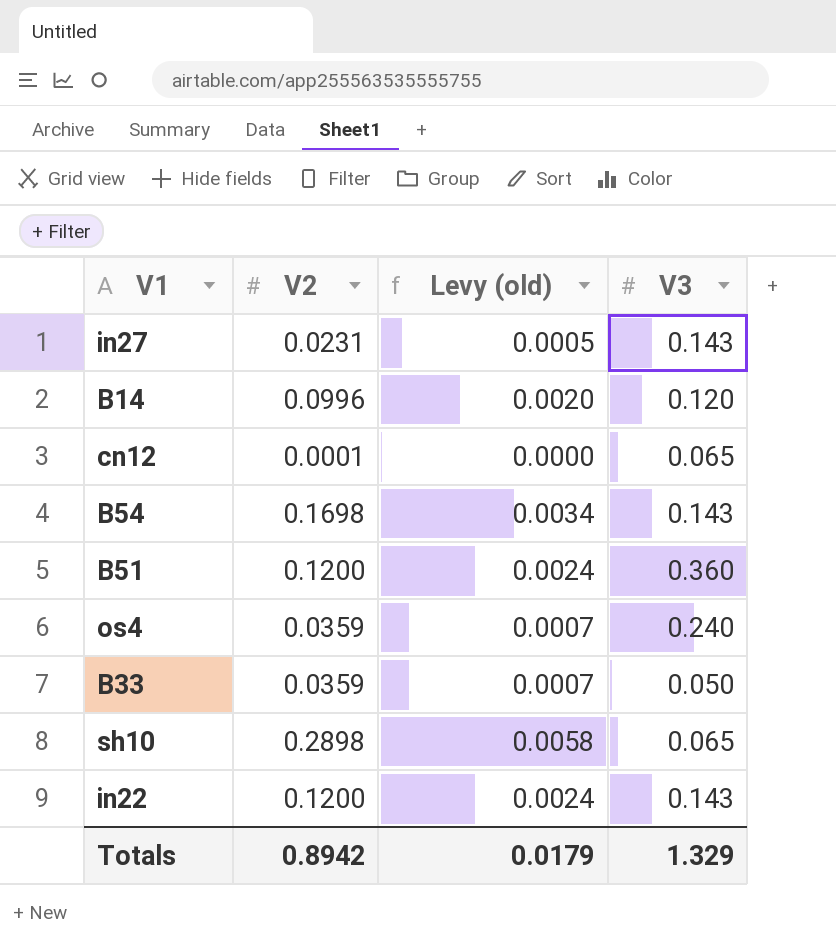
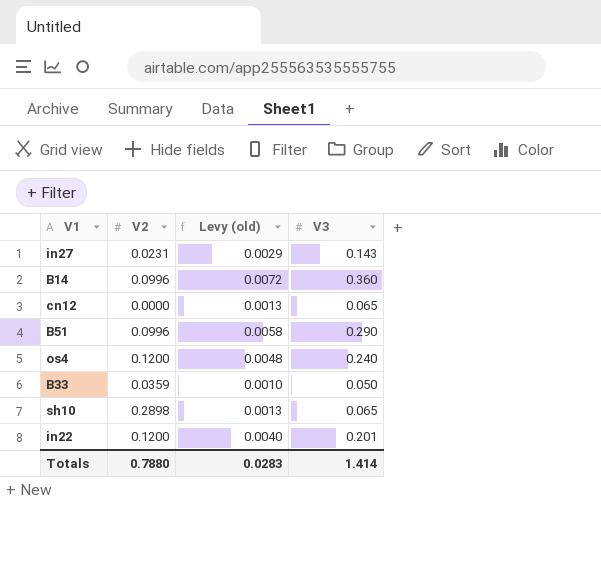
column Levy (old) | formula: [V2] * 0.02 -> [V3] * 0.02
row B54: 0.1698 | 0.0034 | 0.143 -> none
B14 | V3: 0.120 -> 0.360
cn12 | V2: 0.0001 -> 0.0000
B51 | V2: 0.1200 -> 0.0996
B51 | V3: 0.360 -> 0.290
os4 | V2: 0.0359 -> 0.1200
in22 | V3: 0.143 -> 0.201
Totals | V2: 0.8942 -> 0.7880
Totals | Levy (old): 0.0179 -> 0.0283
Totals | V3: 1.329 -> 1.414

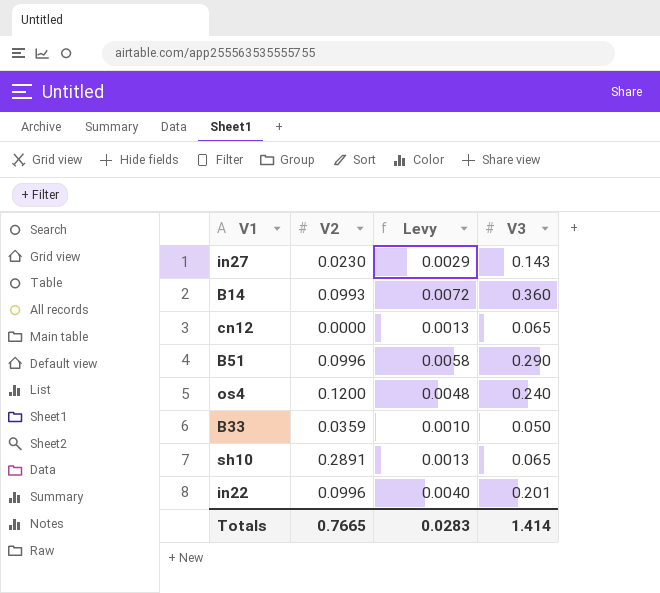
column name: Levy (old) -> Levy
in27 | V2: 0.0231 -> 0.0230
B14 | V2: 0.0996 -> 0.0993
sh10 | V2: 0.2898 -> 0.2891
in22 | V2: 0.1200 -> 0.0996
Totals | V2: 0.7880 -> 0.7665

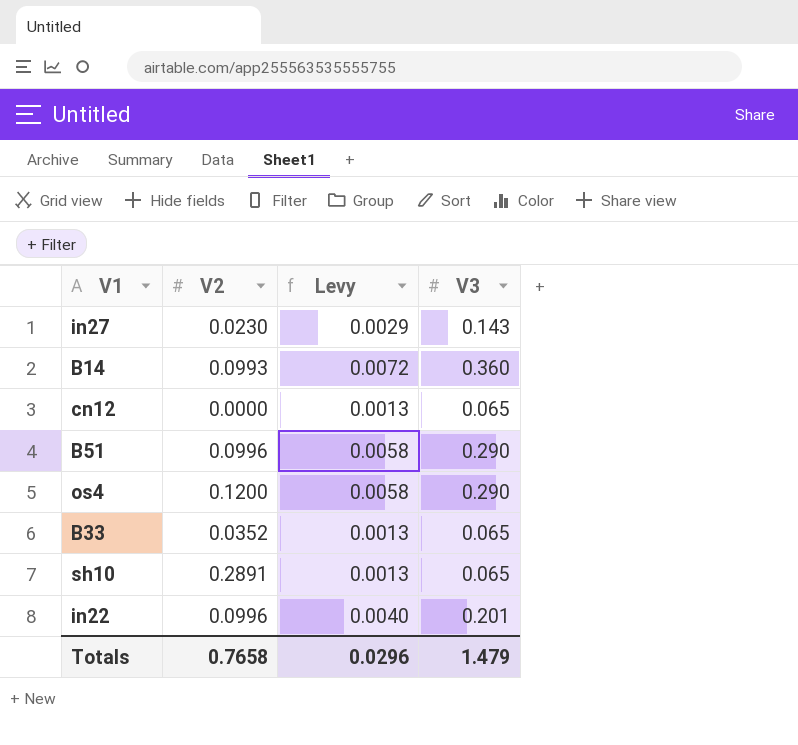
os4 | Levy: 0.0048 -> 0.0058
os4 | V3: 0.240 -> 0.290
B33 | V2: 0.0359 -> 0.0352
B33 | Levy: 0.0010 -> 0.0013
B33 | V3: 0.050 -> 0.065
Totals | V2: 0.7665 -> 0.7658
Totals | Levy: 0.0283 -> 0.0296
Totals | V3: 1.414 -> 1.479

